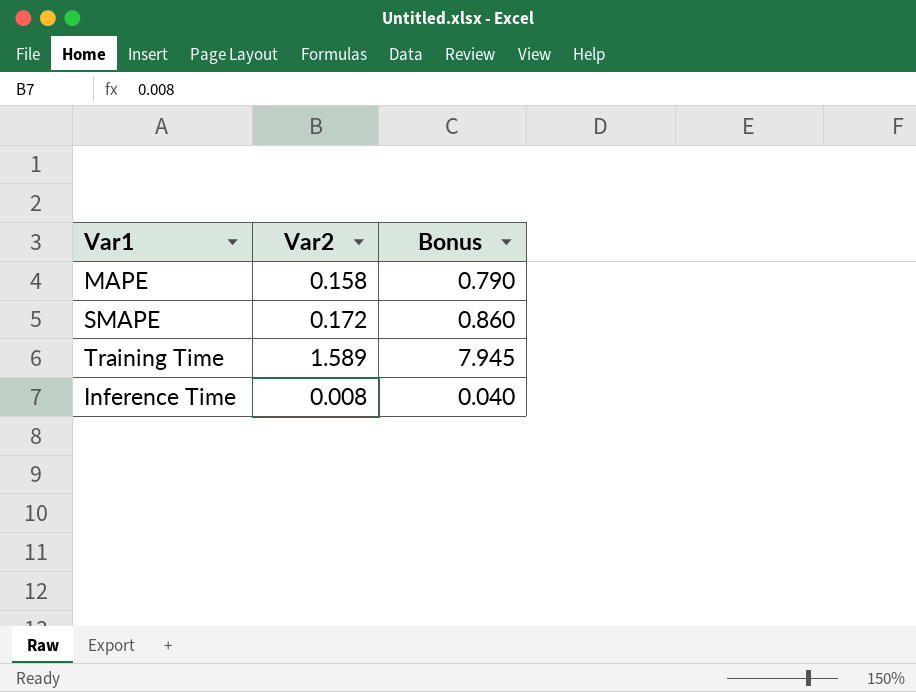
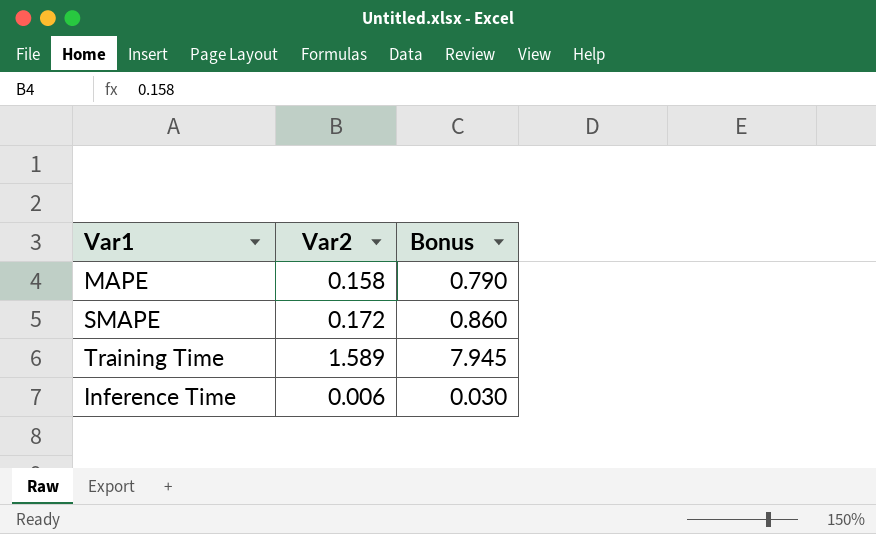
Inference Time | Var2: 0.008 -> 0.006
Inference Time | Bonus: 0.040 -> 0.030

